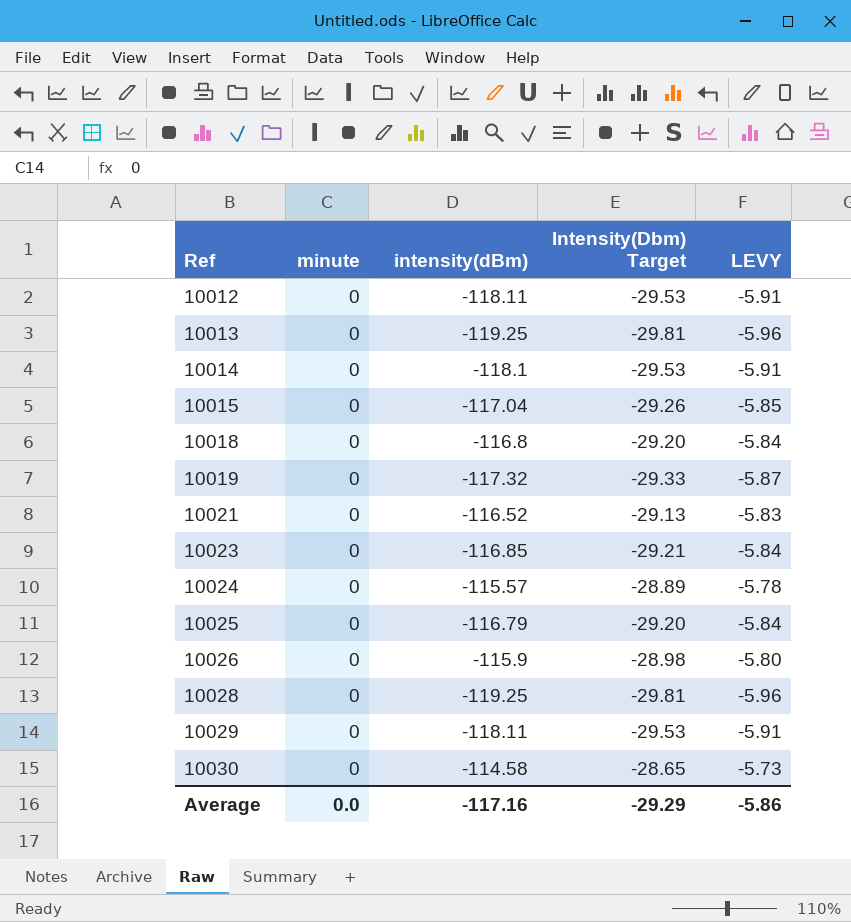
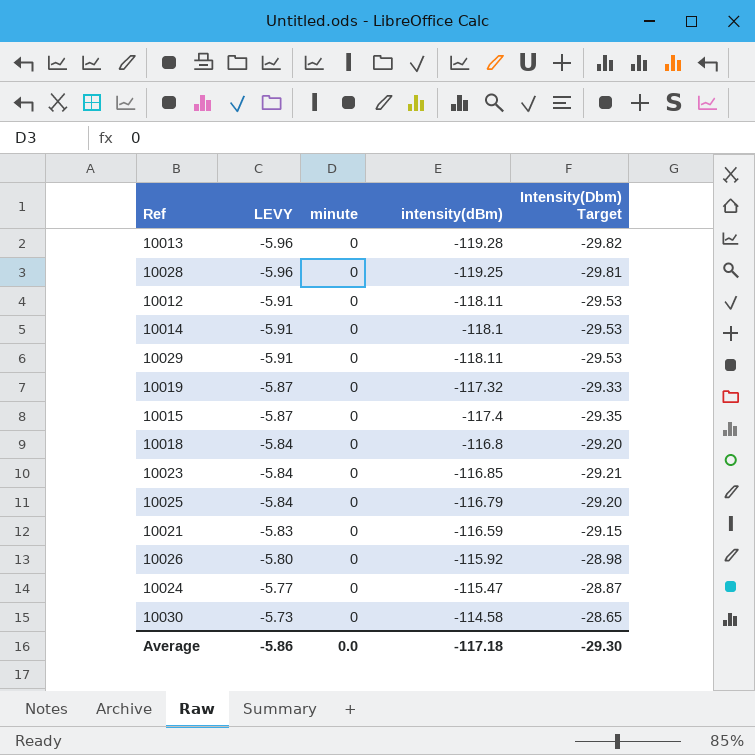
row order: Ref ascending -> LEVY ascending
column LEVY | position: 5 -> 2
10013 | intensity(dBm): -119.25 -> -119.28
10013 | Intensity(Dbm) Target: -29.81 -> -29.82
10015 | LEVY: -5.85 -> -5.87
10015 | intensity(dBm): -117.04 -> -117.4
10015 | Intensity(Dbm) Target: -29.26 -> -29.35
10021 | intensity(dBm): -116.52 -> -116.59
10021 | Intensity(Dbm) Target: -29.13 -> -29.15
10026 | intensity(dBm): -115.9 -> -115.92
10024 | LEVY: -5.78 -> -5.77
10024 | intensity(dBm): -115.57 -> -115.47
10024 | Intensity(Dbm) Target: -28.89 -> -28.87
Average | intensity(dBm): -117.16 -> -117.18
Average | Intensity(Dbm) Target: -29.29 -> -29.30

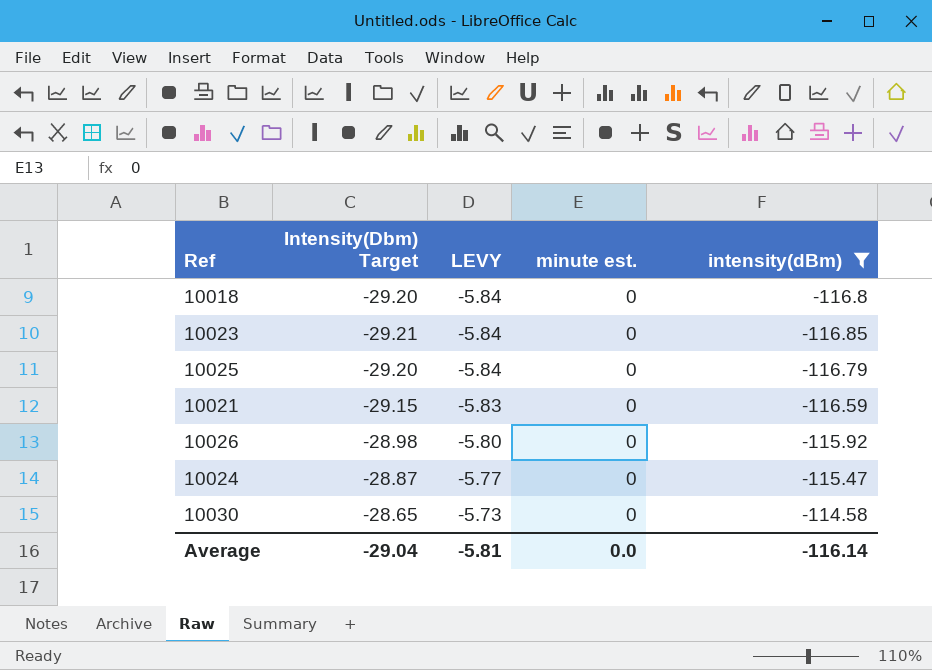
filter: none -> intensity(dBm) >= -116.85
column Intensity(Dbm) Target | position: 5 -> 2
column name: minute -> minute est.
Average | Intensity(Dbm) Target: -29.30 -> -29.04
Average | LEVY: -5.86 -> -5.81
Average | intensity(dBm): -117.18 -> -116.14

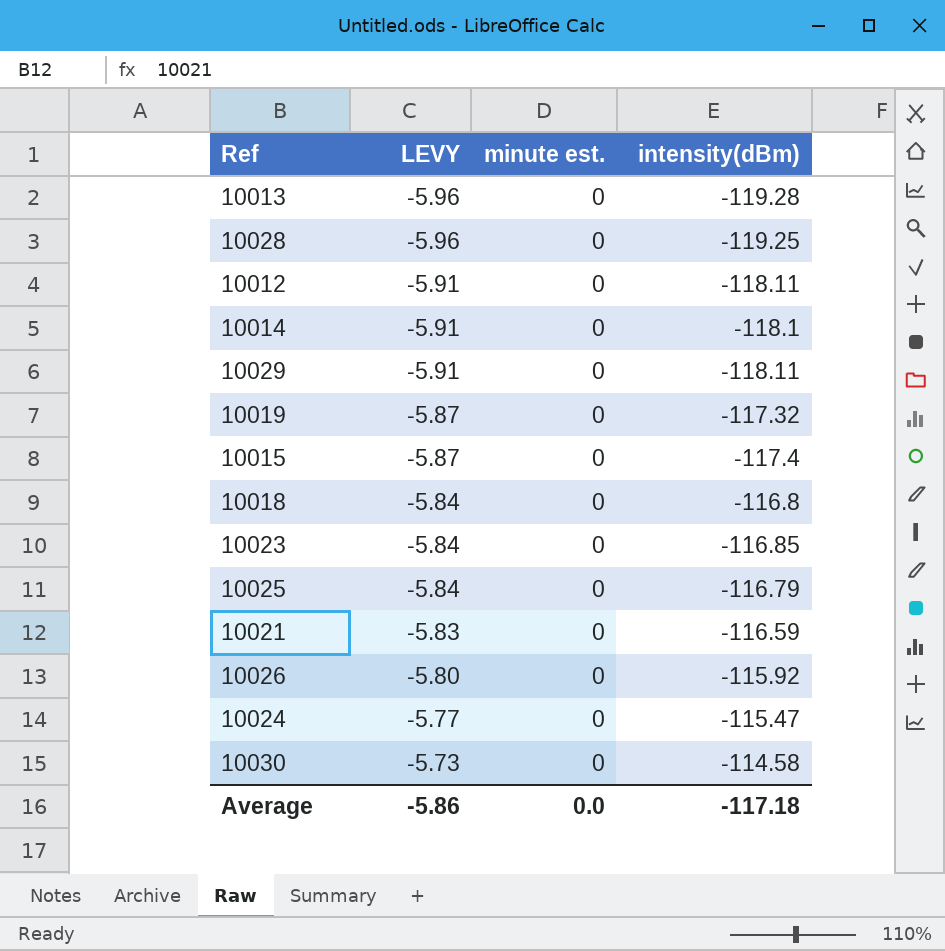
filter: intensity(dBm) >= -116.85 -> none
column Intensity(Dbm) Target | formula: [intensity(dBm)] * 0.25 -> none
Average | LEVY: -5.81 -> -5.86
Average | intensity(dBm): -116.14 -> -117.18

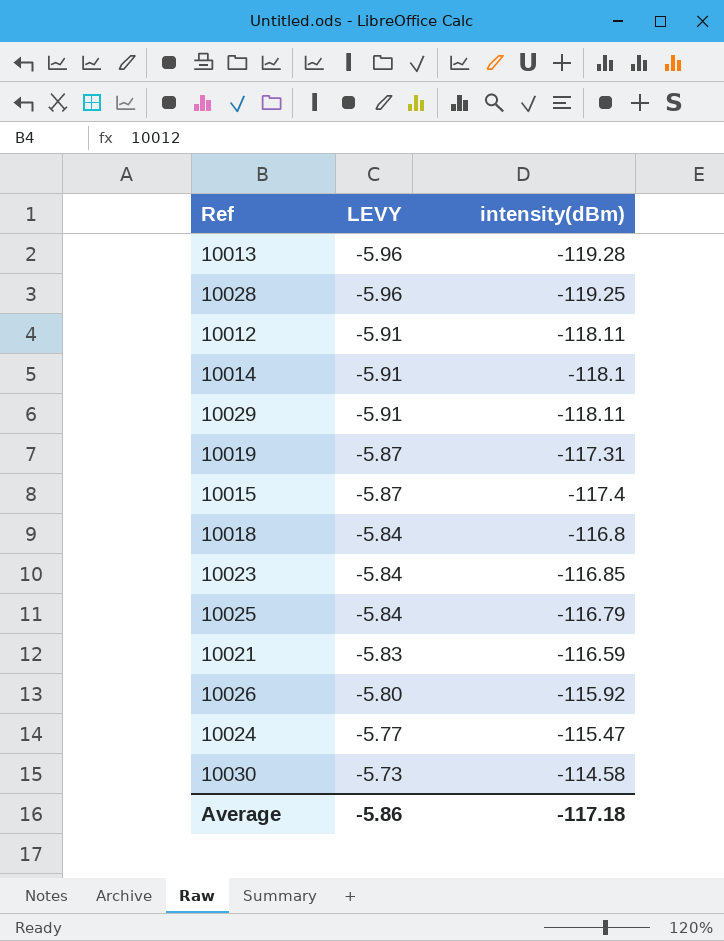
column minute est. | position: 3 -> none
10019 | intensity(dBm): -117.32 -> -117.31

